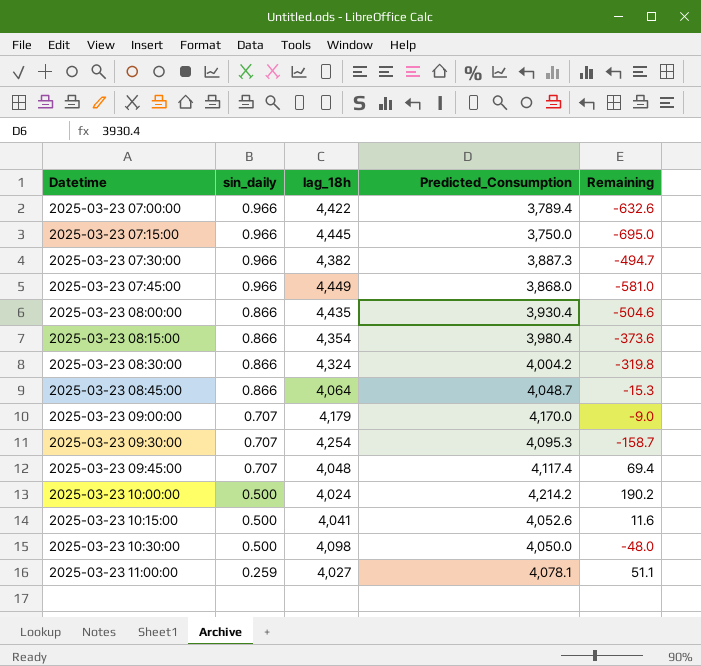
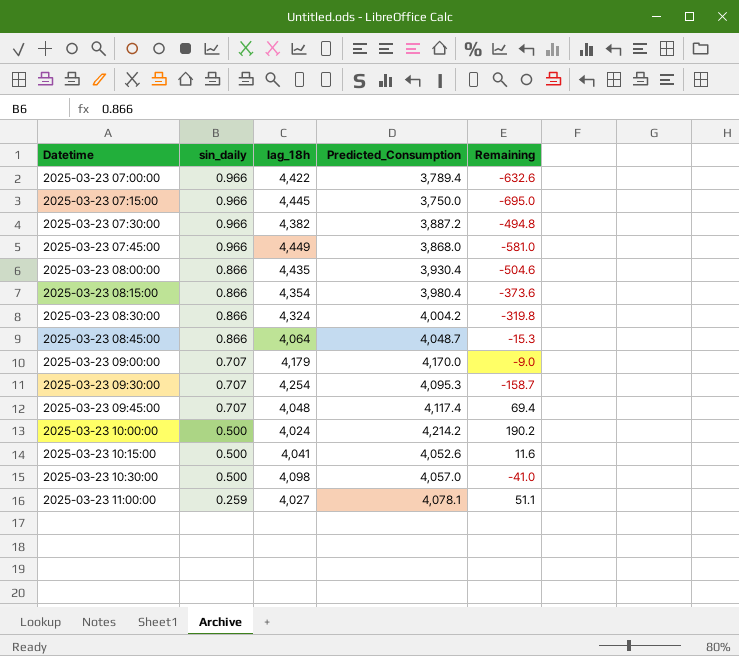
2025-03-23 07:30:00 | Predicted_Consumption: 3,887.3 -> 3,887.2
2025-03-23 07:30:00 | Remaining: -494.7 -> -494.8
2025-03-23 10:30:00 | Predicted_Consumption: 4,050.0 -> 4,057.0
2025-03-23 10:30:00 | Remaining: -48.0 -> -41.0

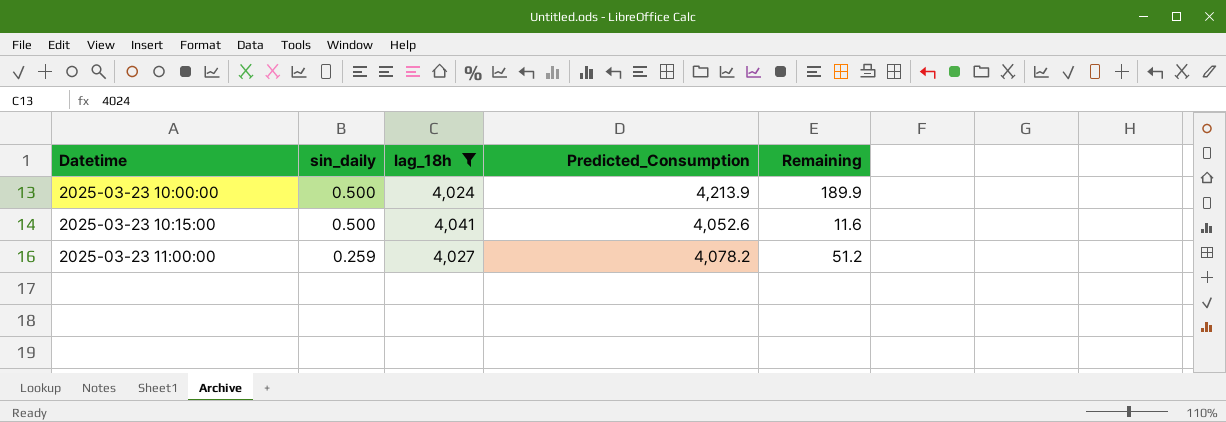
filter: none -> lag_18h <= 4,041
2025-03-23 10:00:00 | Predicted_Consumption: 4,214.2 -> 4,213.9
2025-03-23 10:00:00 | Remaining: 190.2 -> 189.9
2025-03-23 11:00:00 | Predicted_Consumption: 4,078.1 -> 4,078.2
2025-03-23 11:00:00 | Remaining: 51.1 -> 51.2

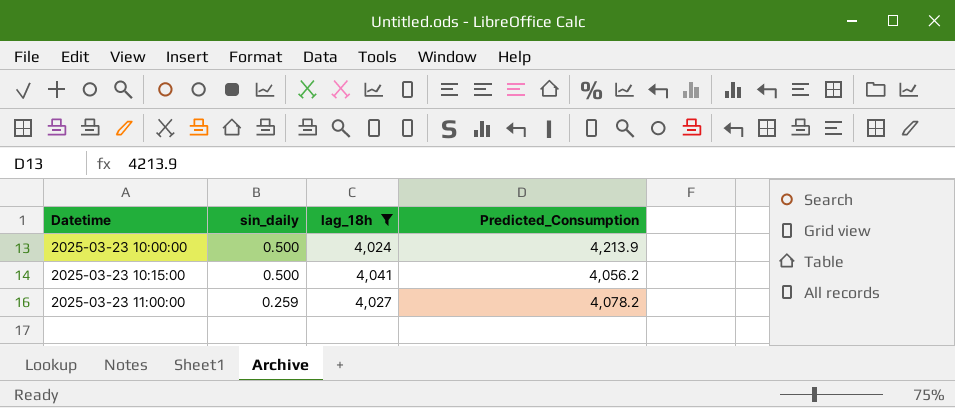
column Remaining | formula: [Predicted_Consumption] - [lag_18h] -> none
2025-03-23 10:15:00 | Predicted_Consumption: 4,052.6 -> 4,056.2

